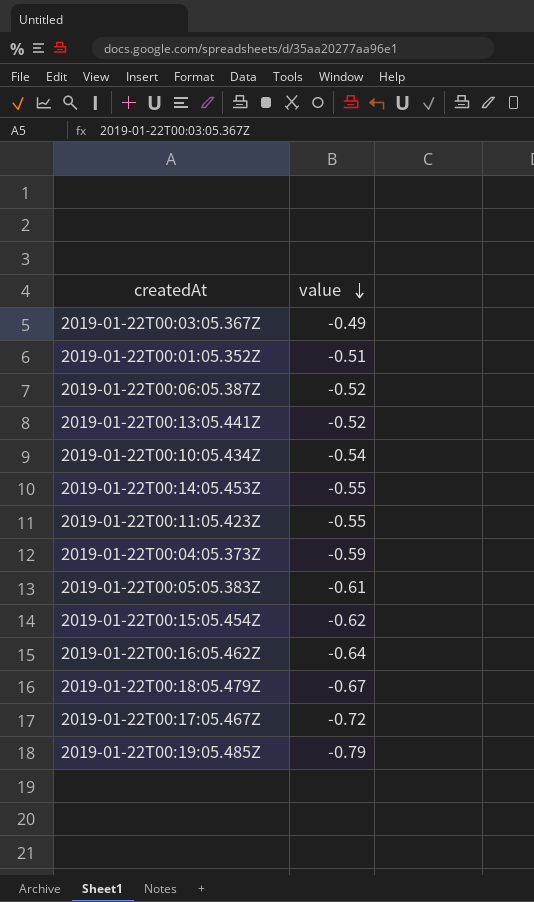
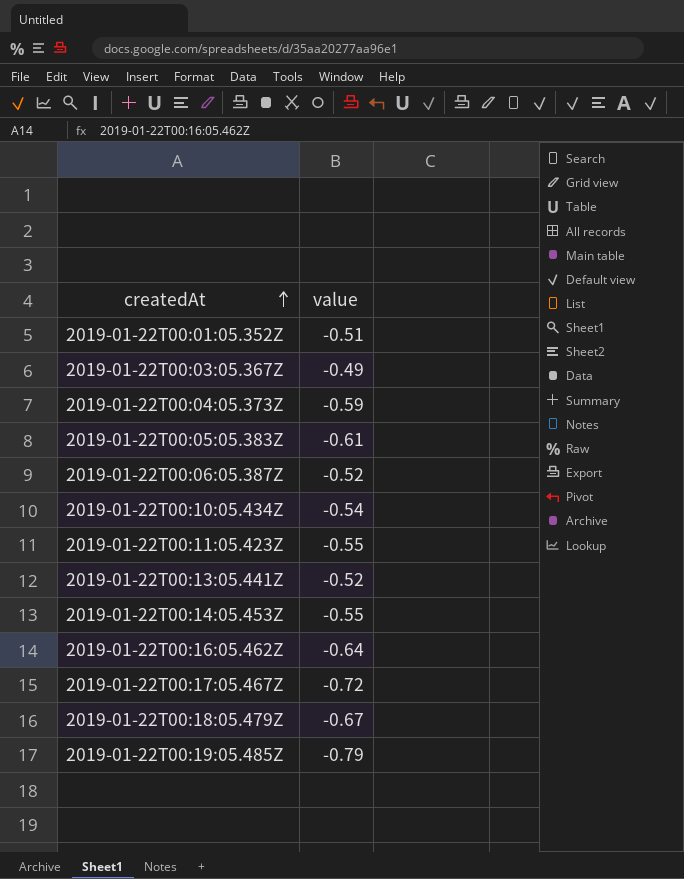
row order: value descending -> createdAt ascending
row 2019-01-22T00:15:05.454Z: -0.62 -> none

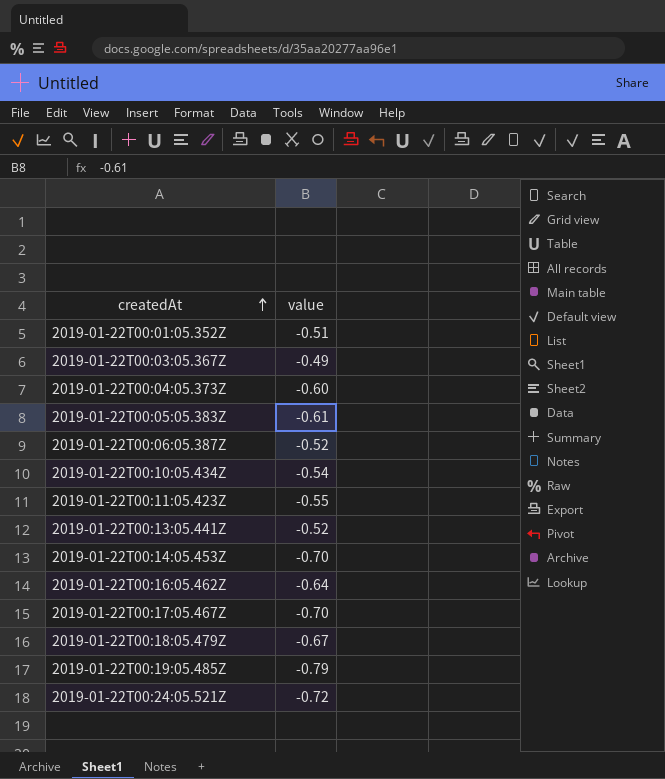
2019-01-22T00:04:05.373Z | value: -0.59 -> -0.60
2019-01-22T00:14:05.453Z | value: -0.55 -> -0.70
2019-01-22T00:17:05.467Z | value: -0.72 -> -0.70
row 2019-01-22T00:24:05.521Z: none -> -0.72

